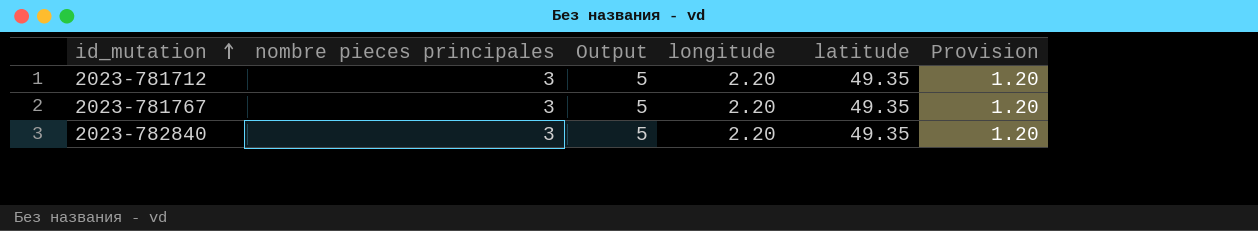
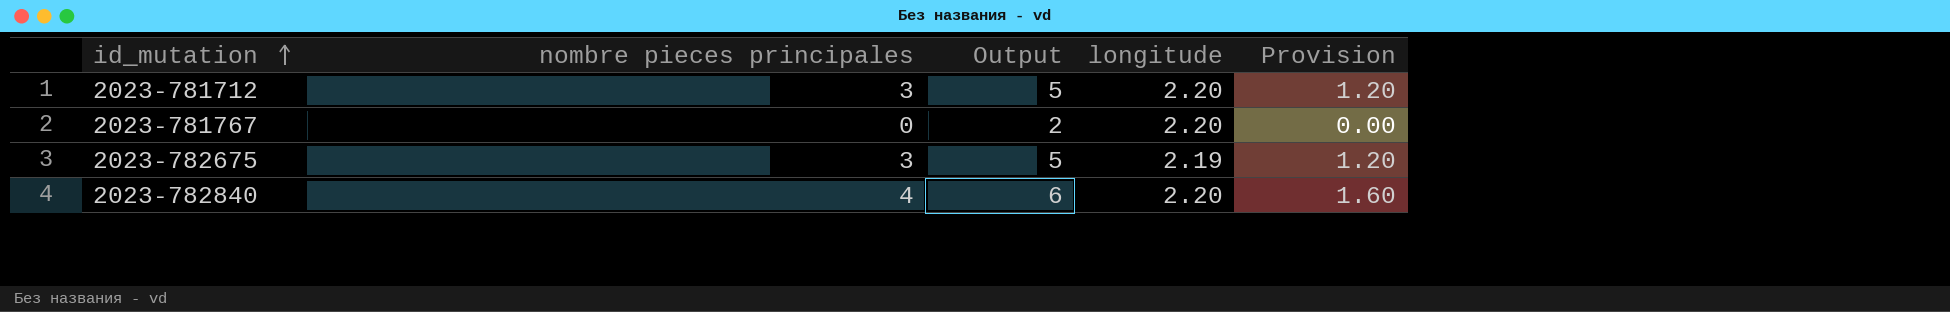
column latitude | position: 5 -> none
2023-781767 | nombre pieces principales: 3 -> 0
2023-781767 | Output: 5 -> 2
2023-781767 | Provision: 1.20 -> 0.00
row 2023-782675: none -> 3 | 5 | 2.19 | 1.20
2023-782840 | nombre pieces principales: 3 -> 4
2023-782840 | Output: 5 -> 6
2023-782840 | Provision: 1.20 -> 1.60

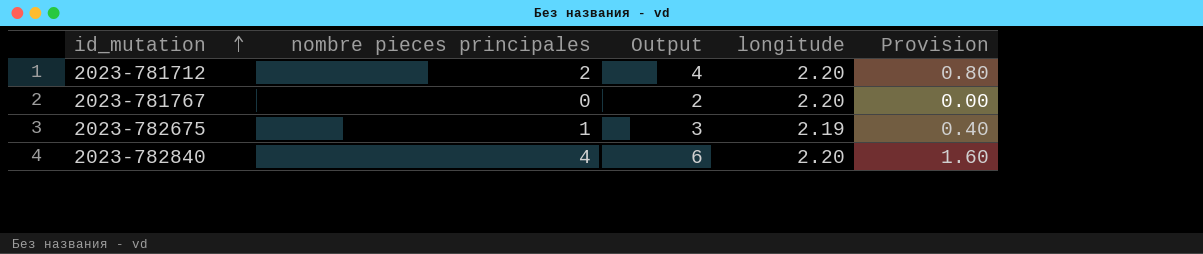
2023-781712 | nombre pieces principales: 3 -> 2
2023-781712 | Output: 5 -> 4
2023-781712 | Provision: 1.20 -> 0.80
2023-782675 | nombre pieces principales: 3 -> 1
2023-782675 | Output: 5 -> 3
2023-782675 | Provision: 1.20 -> 0.40

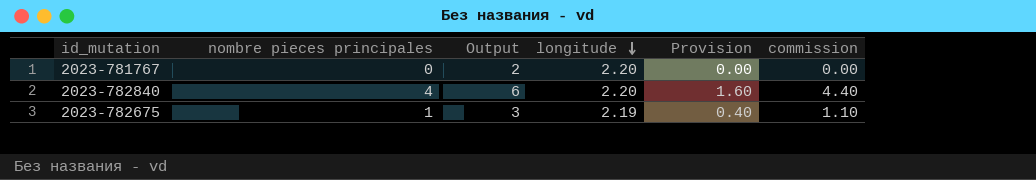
row order: id_mutation ascending -> longitude descending
column commission | formula: none -> [nombre pieces principales] * 1.1
row 2023-781712: 2 | 4 | 2.20 | 0.80 -> none

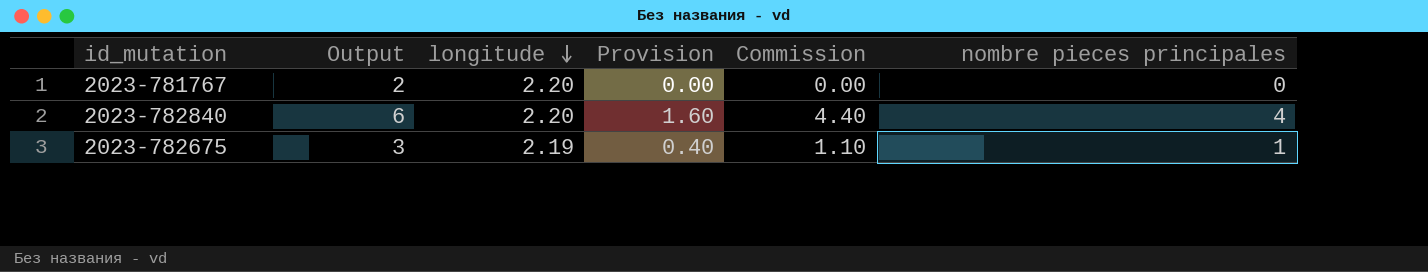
column name: commission -> Commission
column nombre pieces principales | position: 2 -> 6

